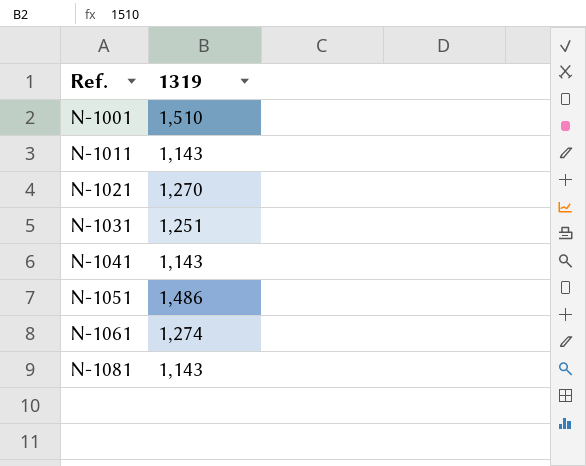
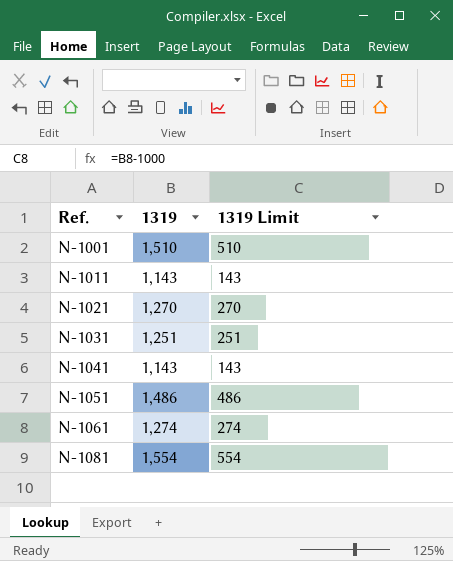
column 1319 Limit | formula: none -> [1319] - 1000
N-1081 | 1319: 1,143 -> 1,554

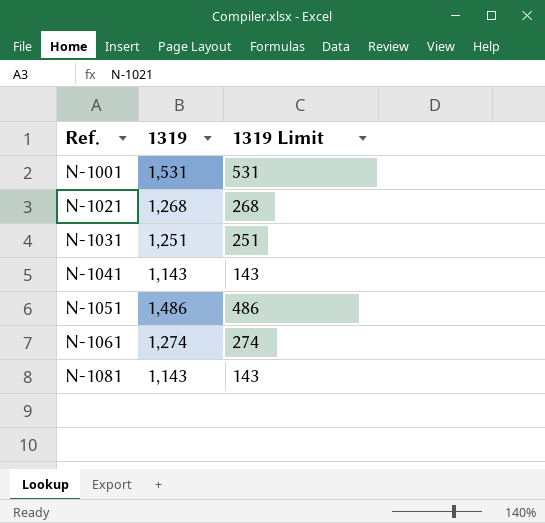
row N-1011: 1,143 | 143 -> none
N-1001 | 1319: 1,510 -> 1,531
N-1001 | 1319 Limit: 510 -> 531
N-1021 | 1319: 1,270 -> 1,268
N-1021 | 1319 Limit: 270 -> 268
N-1081 | 1319: 1,554 -> 1,143
N-1081 | 1319 Limit: 554 -> 143

